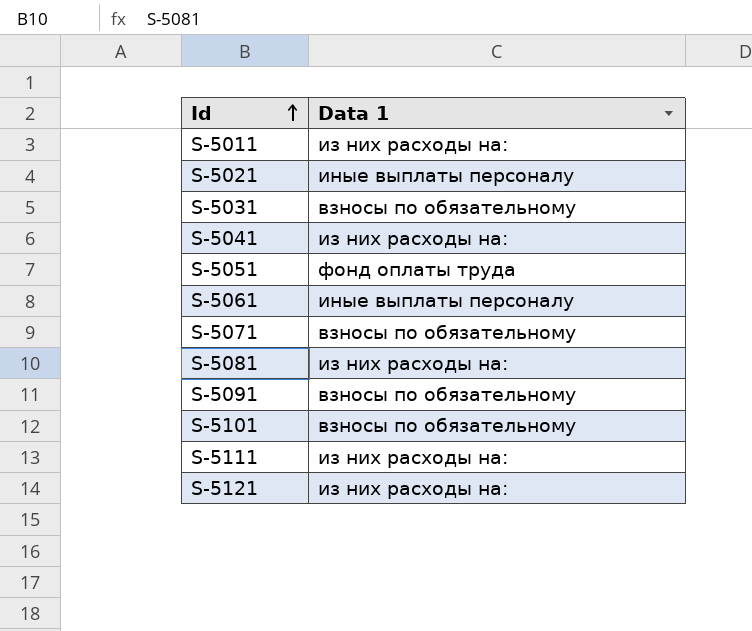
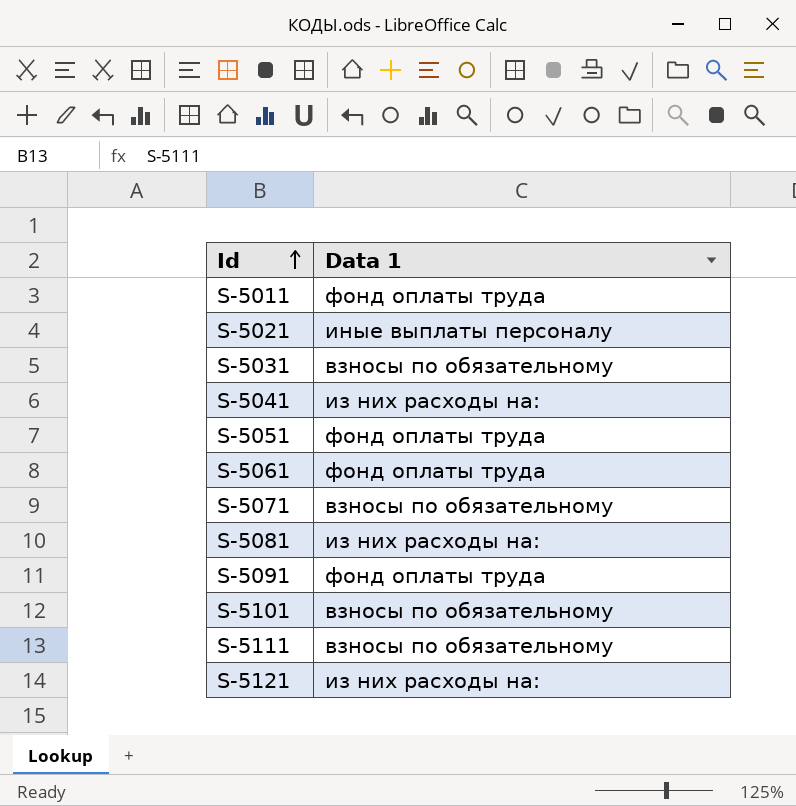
S-5011 | Data 1: из них расходы на: -> фонд оплаты труда
S-5061 | Data 1: иные выплаты персоналу -> фонд оплаты труда
S-5091 | Data 1: взносы по обязательному -> фонд оплаты труда
S-5111 | Data 1: из них расходы на: -> взносы по обязательному

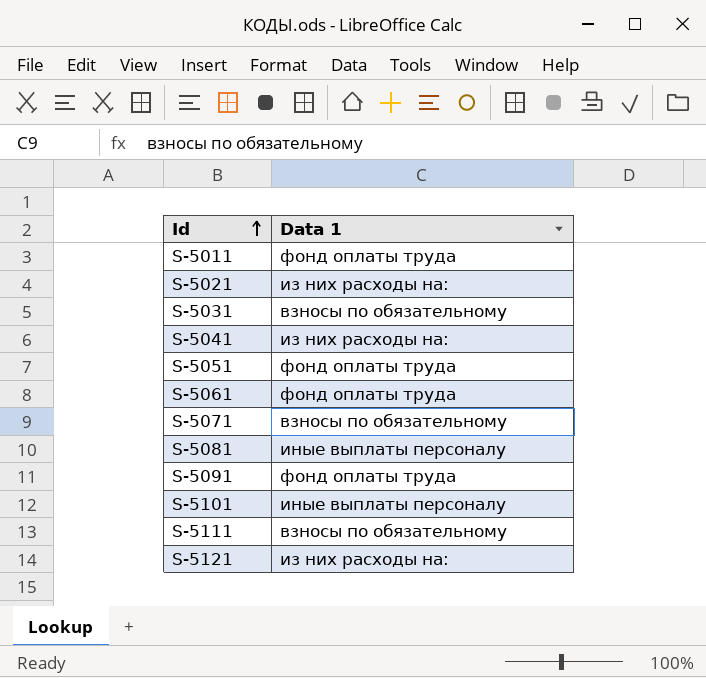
S-5021 | Data 1: иные выплаты персоналу -> из них расходы на:
S-5081 | Data 1: из них расходы на: -> иные выплаты персоналу
S-5101 | Data 1: взносы по обязательному -> иные выплаты персоналу

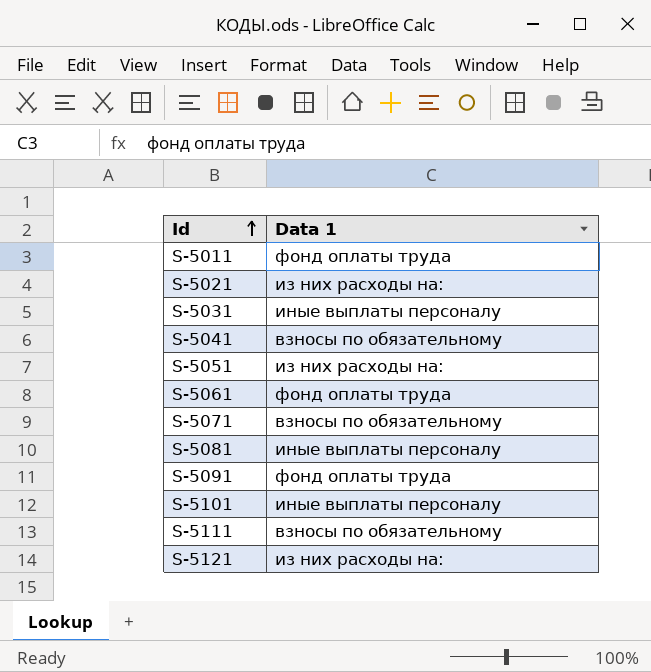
S-5031 | Data 1: взносы по обязательному -> иные выплаты персоналу
S-5041 | Data 1: из них расходы на: -> взносы по обязательному
S-5051 | Data 1: фонд оплаты труда -> из них расходы на:

